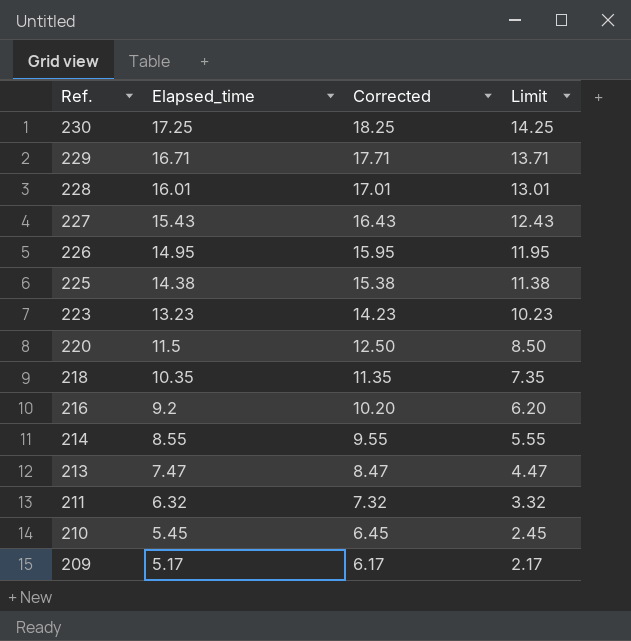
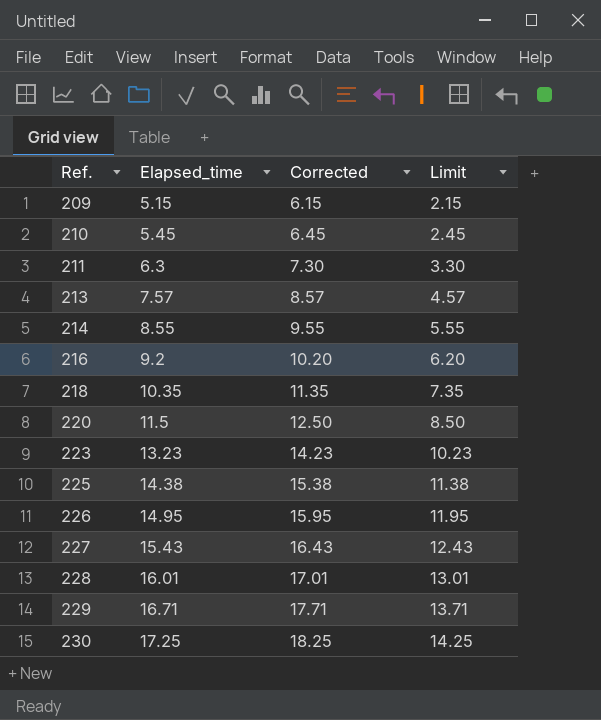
row order: Ref. descending -> Ref. ascending
209 | Elapsed_time: 5.17 -> 5.15
209 | Corrected: 6.17 -> 6.15
209 | Limit: 2.17 -> 2.15
211 | Elapsed_time: 6.32 -> 6.3
211 | Corrected: 7.32 -> 7.30
211 | Limit: 3.32 -> 3.30
213 | Elapsed_time: 7.47 -> 7.57
213 | Corrected: 8.47 -> 8.57
213 | Limit: 4.47 -> 4.57

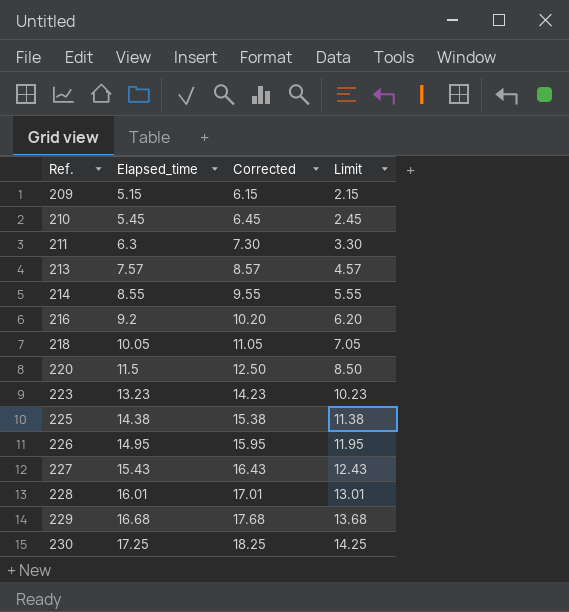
218 | Elapsed_time: 10.35 -> 10.05
218 | Corrected: 11.35 -> 11.05
218 | Limit: 7.35 -> 7.05
229 | Elapsed_time: 16.71 -> 16.68
229 | Corrected: 17.71 -> 17.68
229 | Limit: 13.71 -> 13.68

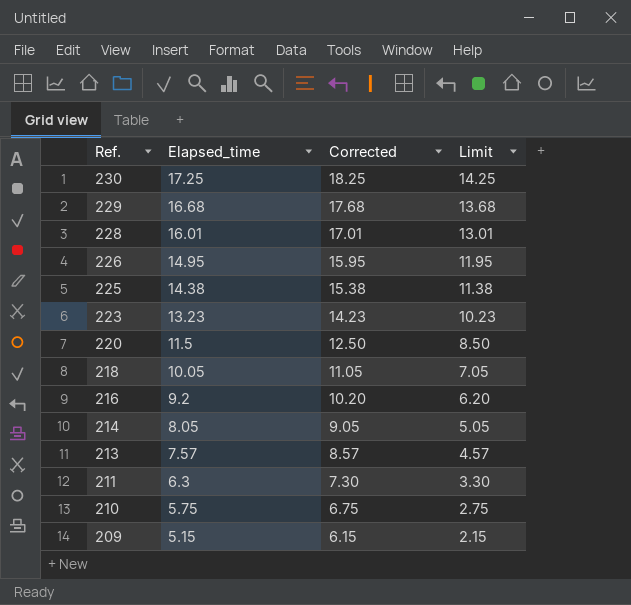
row order: Ref. ascending -> Ref. descending
row 227: 15.43 | 16.43 | 12.43 -> none
214 | Elapsed_time: 8.55 -> 8.05
214 | Corrected: 9.55 -> 9.05
214 | Limit: 5.55 -> 5.05
210 | Elapsed_time: 5.45 -> 5.75
210 | Corrected: 6.45 -> 6.75
210 | Limit: 2.45 -> 2.75

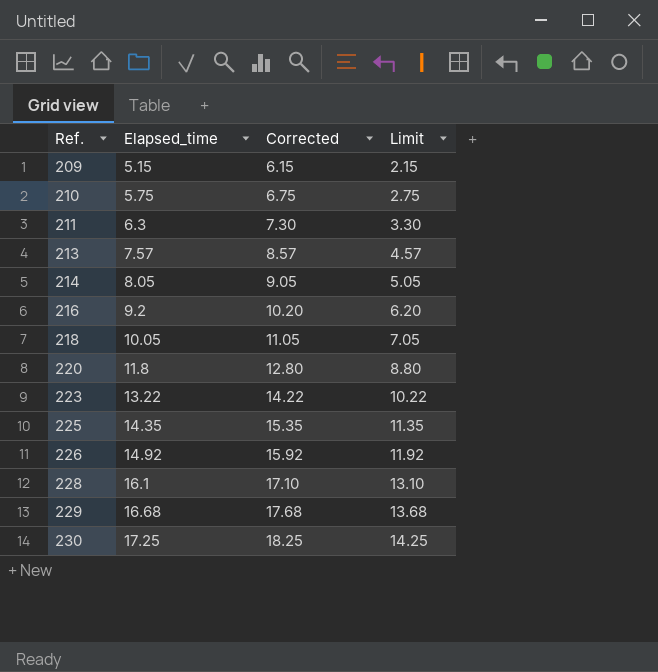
row order: Ref. descending -> Ref. ascending
220 | Elapsed_time: 11.5 -> 11.8
220 | Corrected: 12.50 -> 12.80
220 | Limit: 8.50 -> 8.80
223 | Elapsed_time: 13.23 -> 13.22
223 | Corrected: 14.23 -> 14.22
223 | Limit: 10.23 -> 10.22
225 | Elapsed_time: 14.38 -> 14.35
225 | Corrected: 15.38 -> 15.35
225 | Limit: 11.38 -> 11.35
226 | Elapsed_time: 14.95 -> 14.92
226 | Corrected: 15.95 -> 15.92
226 | Limit: 11.95 -> 11.92
228 | Elapsed_time: 16.01 -> 16.1
228 | Corrected: 17.01 -> 17.10
228 | Limit: 13.01 -> 13.10

